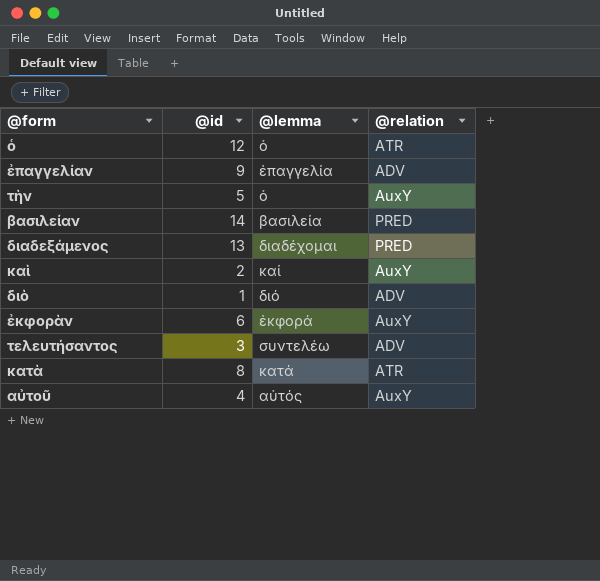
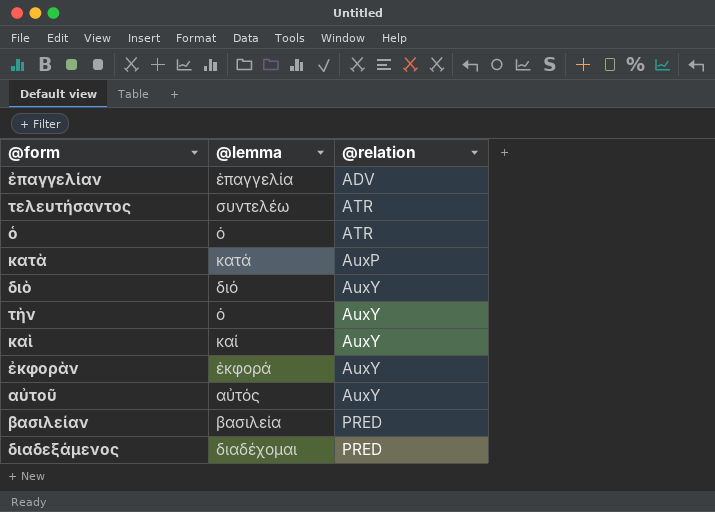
row order: none -> @relation ascending
column @id | position: 2 -> none
τελευτήσαντος | @relation: ADV -> ATR
κατὰ | @relation: ATR -> AuxP
διὸ | @relation: ADV -> AuxY

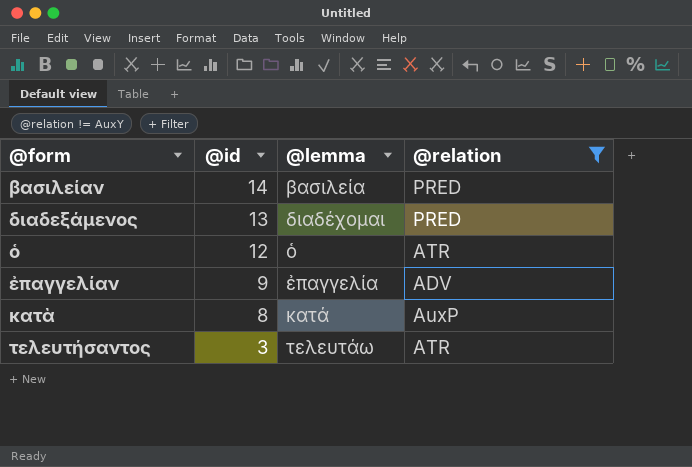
filter: none -> @relation != AuxY
row order: @relation ascending -> @id descending
column @id | position: none -> 2
τελευτήσαντος | @lemma: συντελέω -> τελευτάω

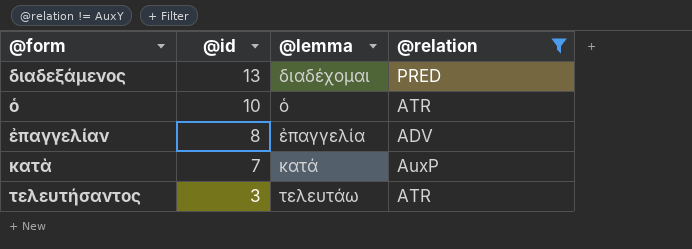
row βασιλείαν: 14 | βασιλεία | PRED -> none
ὁ | @id: 12 -> 10
ἐπαγγελίαν | @id: 9 -> 8
κατὰ | @id: 8 -> 7

